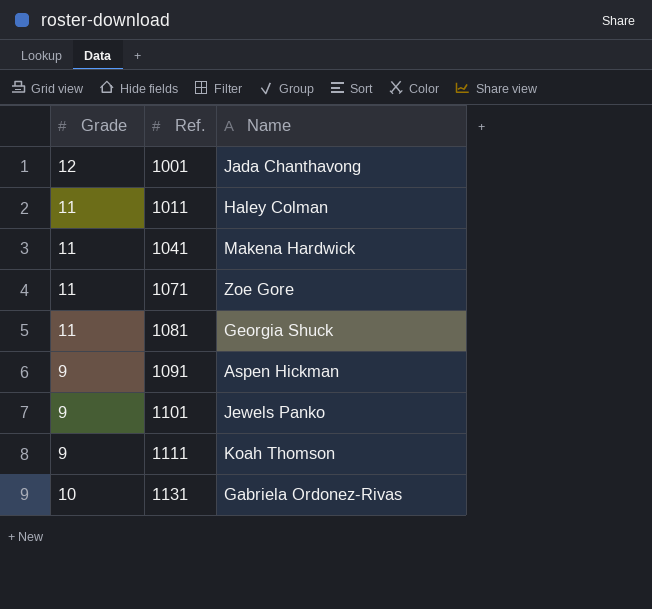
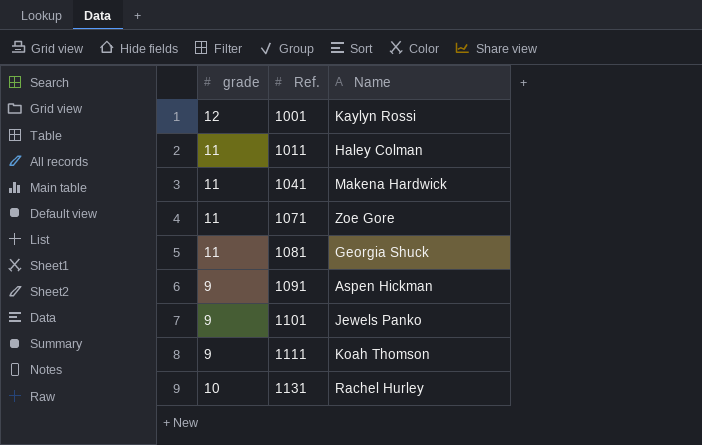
column name: Grade -> grade
1001 | Name: Jada Chanthavong -> Kaylyn Rossi
1131 | Name: Gabriela Ordonez-Rivas -> Rachel Hurley

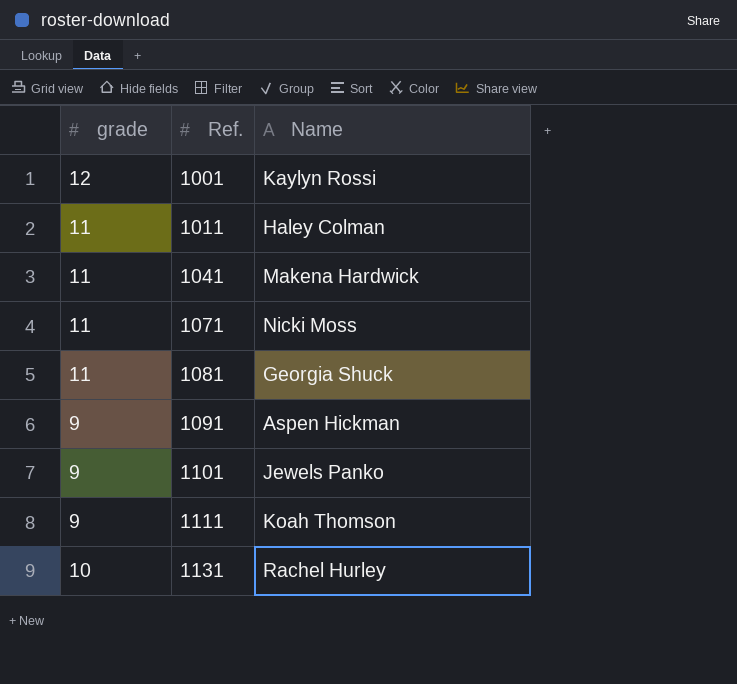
1071 | Name: Zoe Gore -> Nicki Moss

